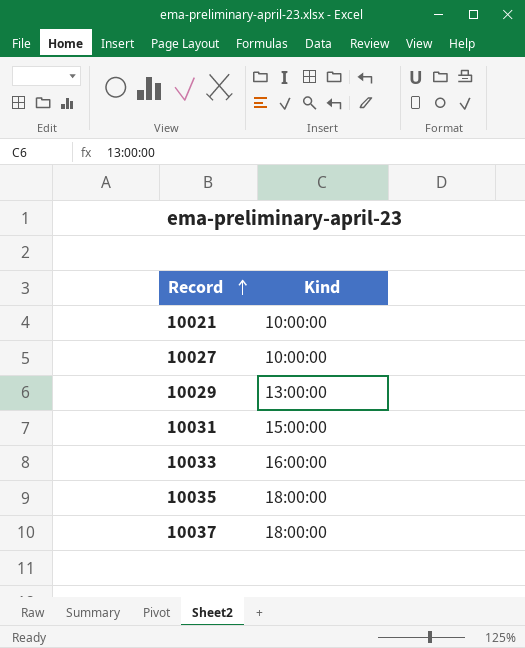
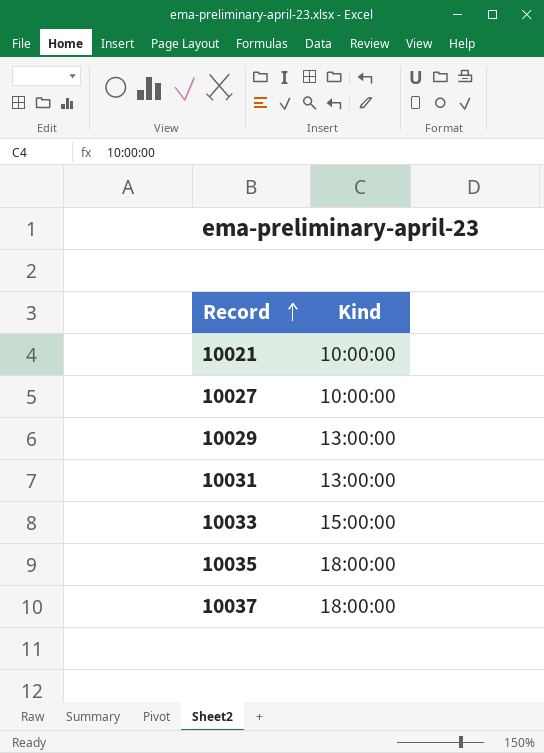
10031 | Kind: 15:00:00 -> 13:00:00
10033 | Kind: 16:00:00 -> 15:00:00

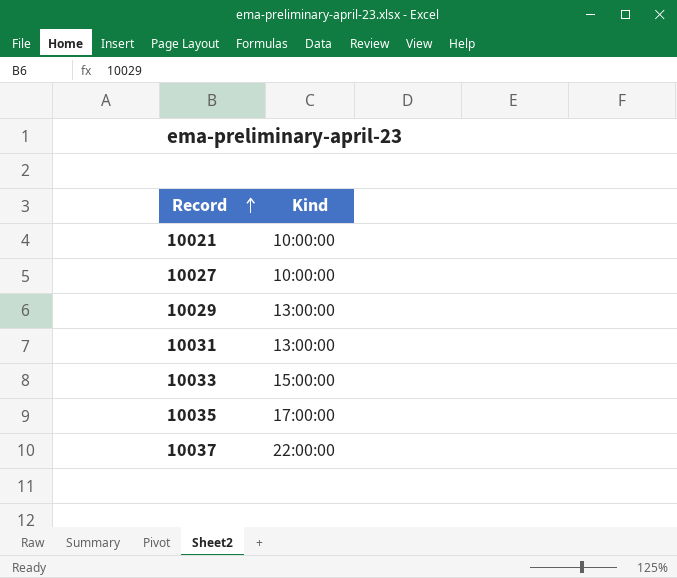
10035 | Kind: 18:00:00 -> 17:00:00
10037 | Kind: 18:00:00 -> 22:00:00

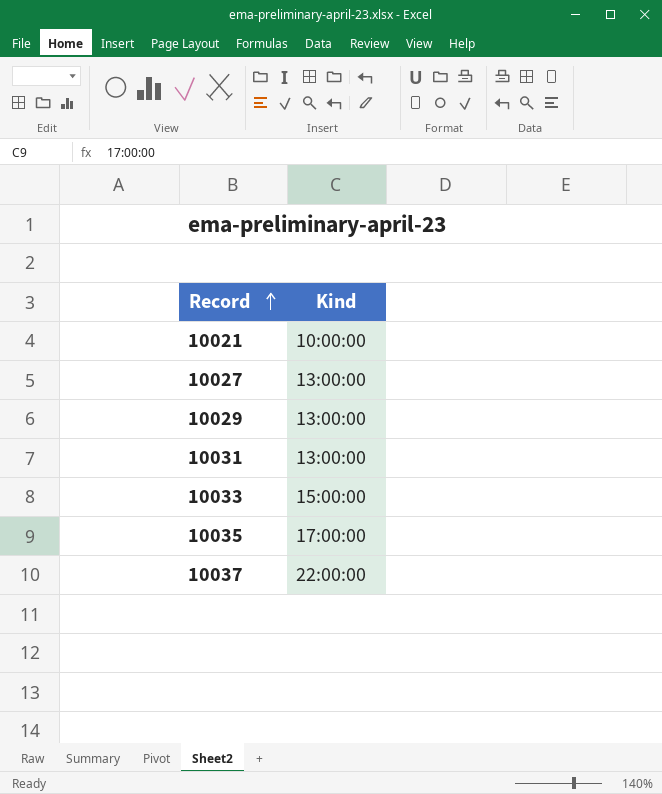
10027 | Kind: 10:00:00 -> 13:00:00

